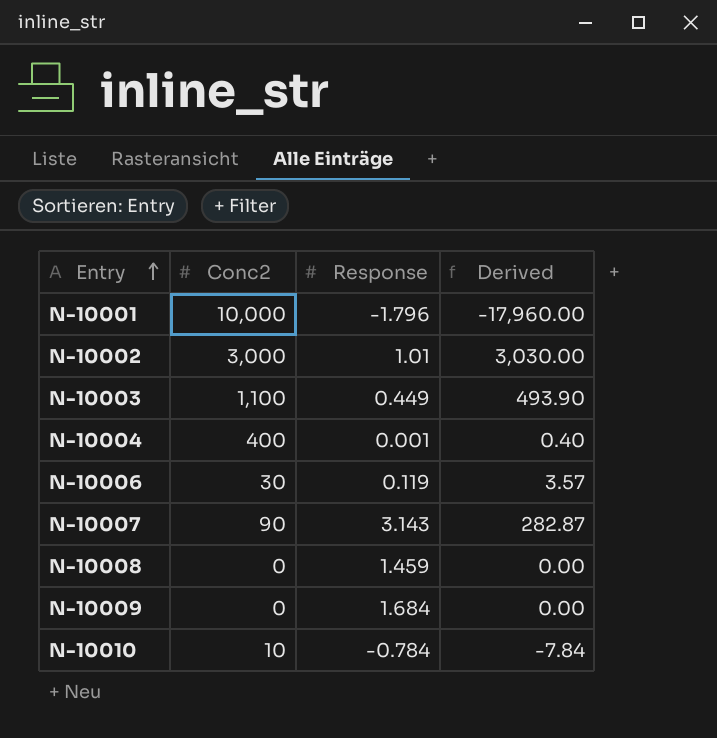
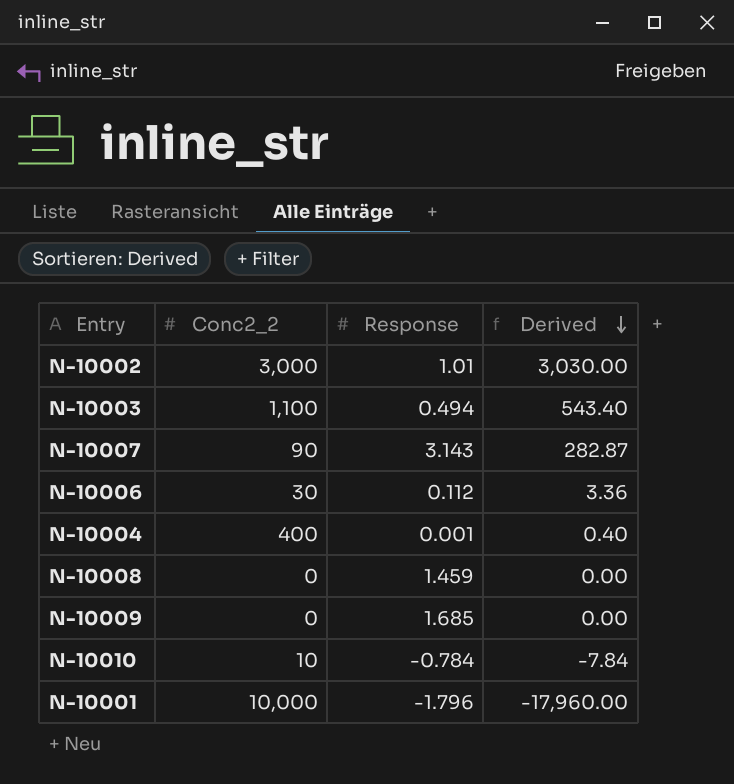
row order: Entry ascending -> Derived descending
column name: Conc2 -> Conc2_2
N-10003 | Response: 0.449 -> 0.494
N-10003 | Derived: 493.90 -> 543.40
N-10006 | Response: 0.119 -> 0.112
N-10006 | Derived: 3.57 -> 3.36
N-10009 | Response: 1.684 -> 1.685

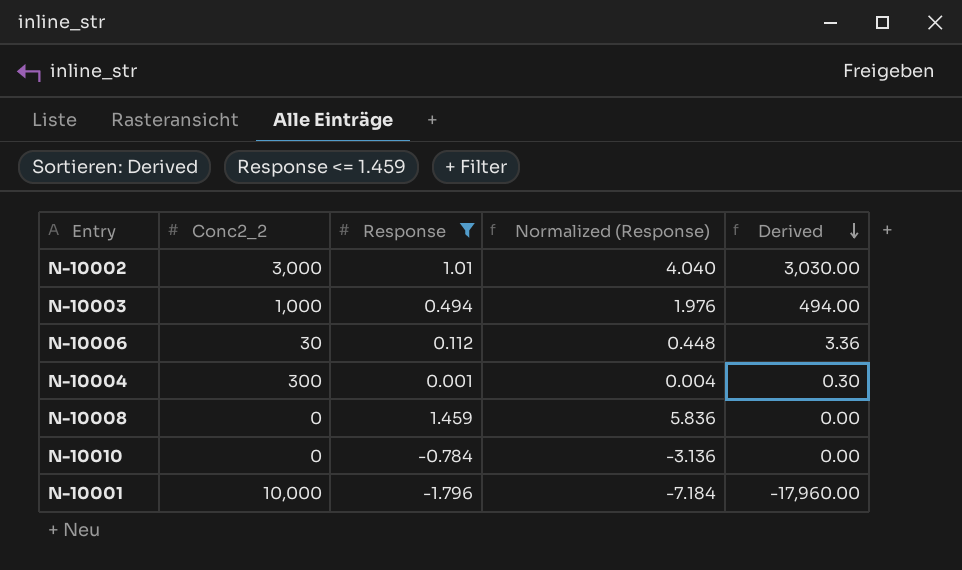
filter: none -> Response <= 1.459
column Normalized (Response) | formula: none -> [Response] * 4
N-10003 | Conc2_2: 1,100 -> 1,000
N-10003 | Derived: 543.40 -> 494.00
N-10004 | Conc2_2: 400 -> 300
N-10004 | Derived: 0.40 -> 0.30
N-10010 | Conc2_2: 10 -> 0
N-10010 | Derived: -7.84 -> 0.00

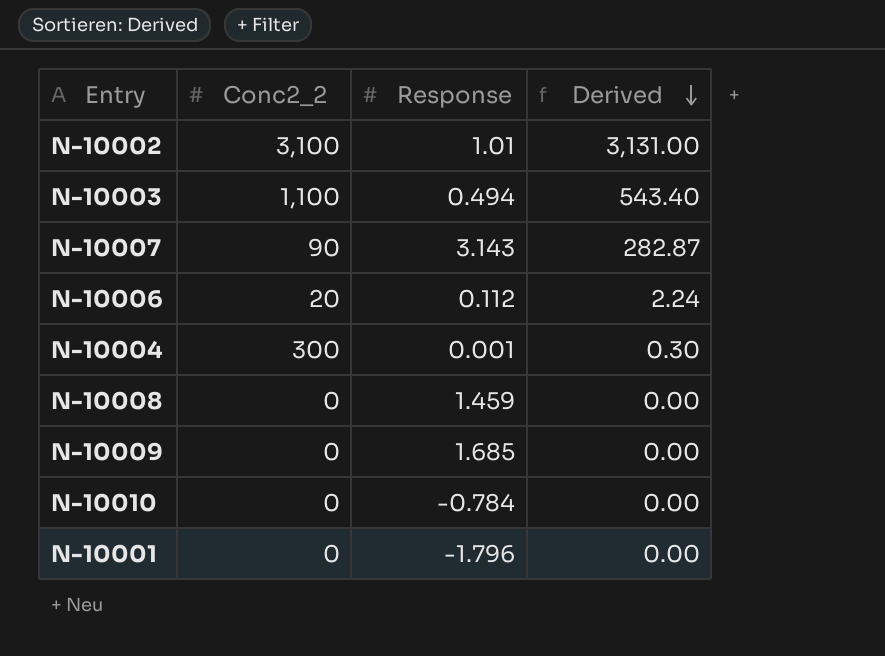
filter: Response <= 1.459 -> none
column Normalized (Response) | formula: [Response] * 4 -> none
N-10002 | Conc2_2: 3,000 -> 3,100
N-10002 | Derived: 3,030.00 -> 3,131.00
N-10003 | Conc2_2: 1,000 -> 1,100
N-10003 | Derived: 494.00 -> 543.40
N-10006 | Conc2_2: 30 -> 20
N-10006 | Derived: 3.36 -> 2.24
N-10001 | Conc2_2: 10,000 -> 0
N-10001 | Derived: -17,960.00 -> 0.00

